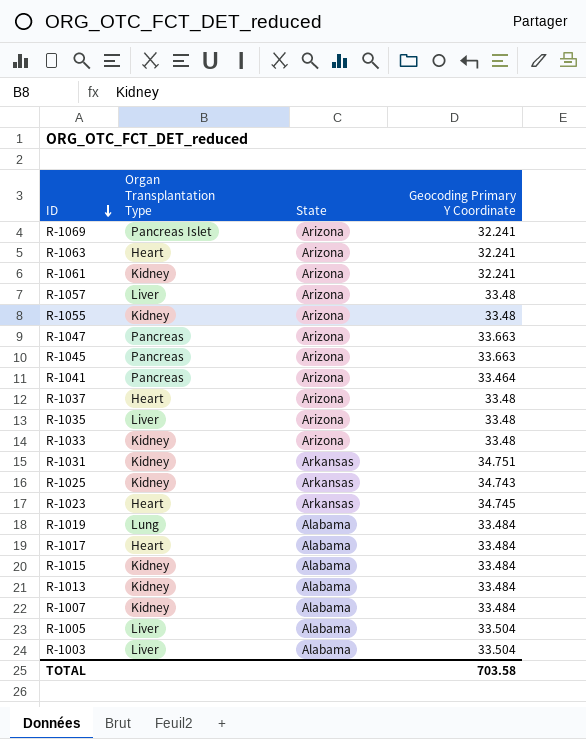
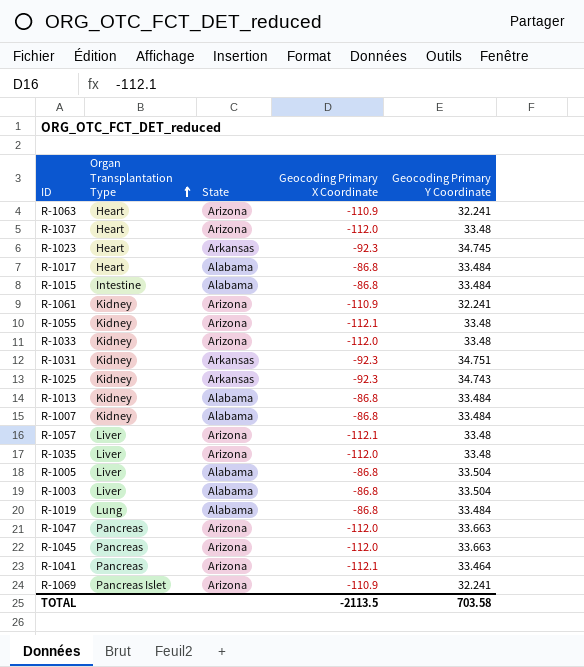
row order: ID descending -> Organ Transplantation Type ascending
column Geocoding Primary X Coordinate | position: none -> 4
R-1015 | Organ Transplantation Type: Kidney -> Intestine

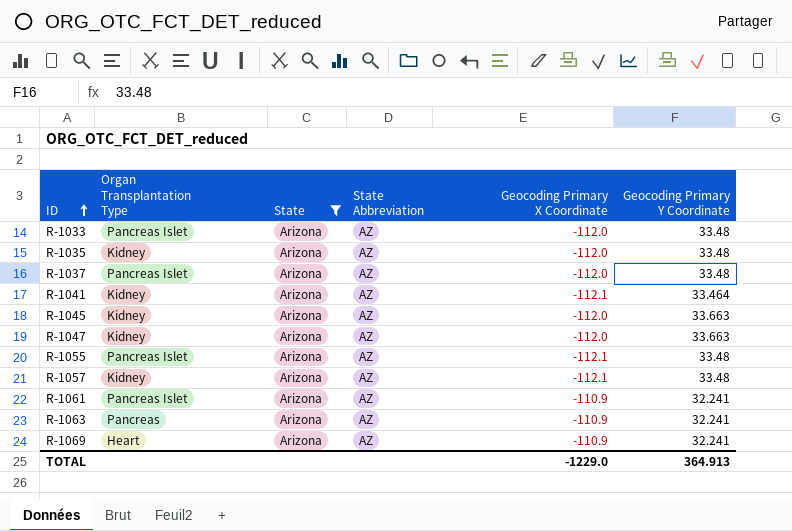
filter: none -> State = Arizona
row order: Organ Transplantation Type ascending -> ID ascending
column State Abbreviation | position: none -> 4
R-1033 | Organ Transplantation Type: Kidney -> Pancreas Islet
R-1035 | Organ Transplantation Type: Liver -> Kidney
R-1037 | Organ Transplantation Type: Heart -> Pancreas Islet
R-1041 | Organ Transplantation Type: Pancreas -> Kidney
R-1045 | Organ Transplantation Type: Pancreas -> Kidney
R-1047 | Organ Transplantation Type: Pancreas -> Kidney
R-1055 | Organ Transplantation Type: Kidney -> Pancreas Islet
R-1057 | Organ Transplantation Type: Liver -> Kidney
R-1061 | Organ Transplantation Type: Kidney -> Pancreas Islet
R-1063 | Organ Transplantation Type: Heart -> Pancreas
R-1069 | Organ Transplantation Type: Pancreas Islet -> Heart
TOTAL | Geocoding Primary X Coordinate: -2113.5 -> -1229.0
TOTAL | Geocoding Primary Y Coordinate: 703.58 -> 364.913

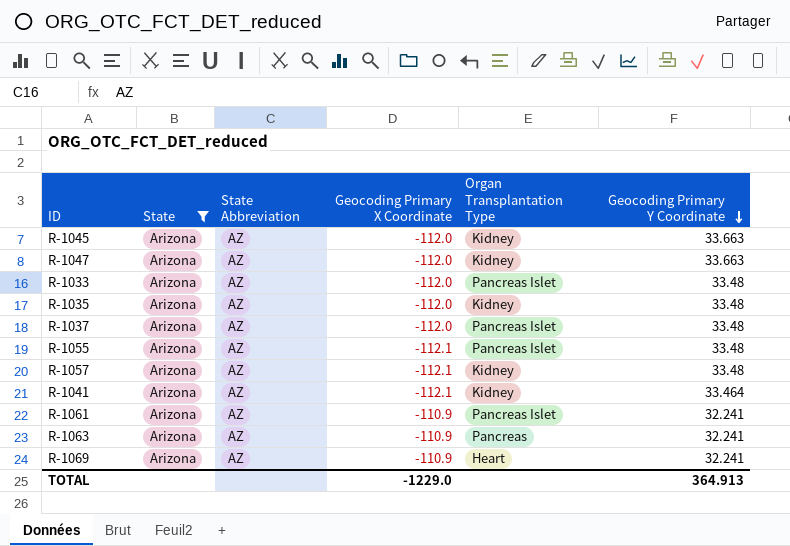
row order: ID ascending -> Geocoding Primary Y Coordinate descending
column Organ Transplantation Type | position: 2 -> 5

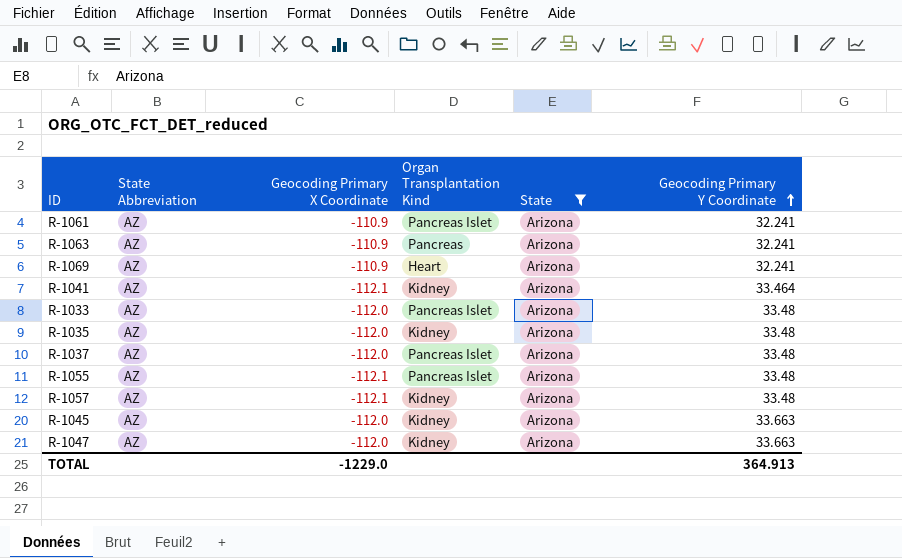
row order: Geocoding Primary Y Coordinate descending -> Geocoding Primary Y Coordinate ascending
column name: Organ Transplantation Type -> Organ Transplantation Kind
column State | position: 2 -> 5

